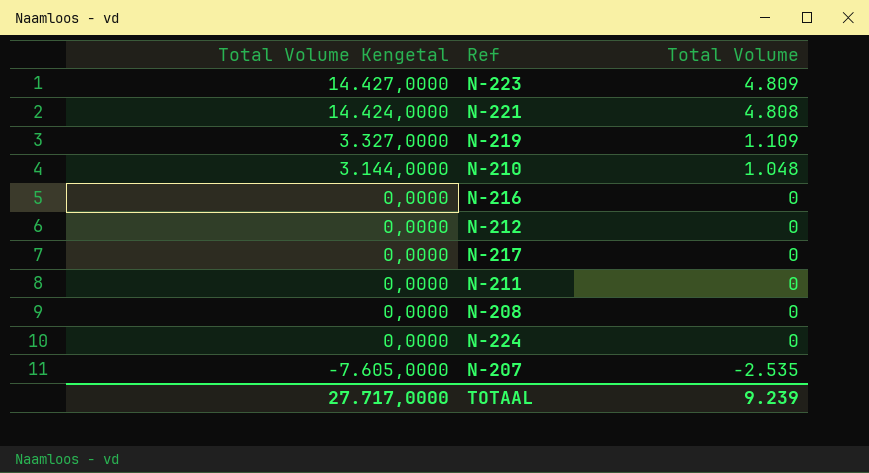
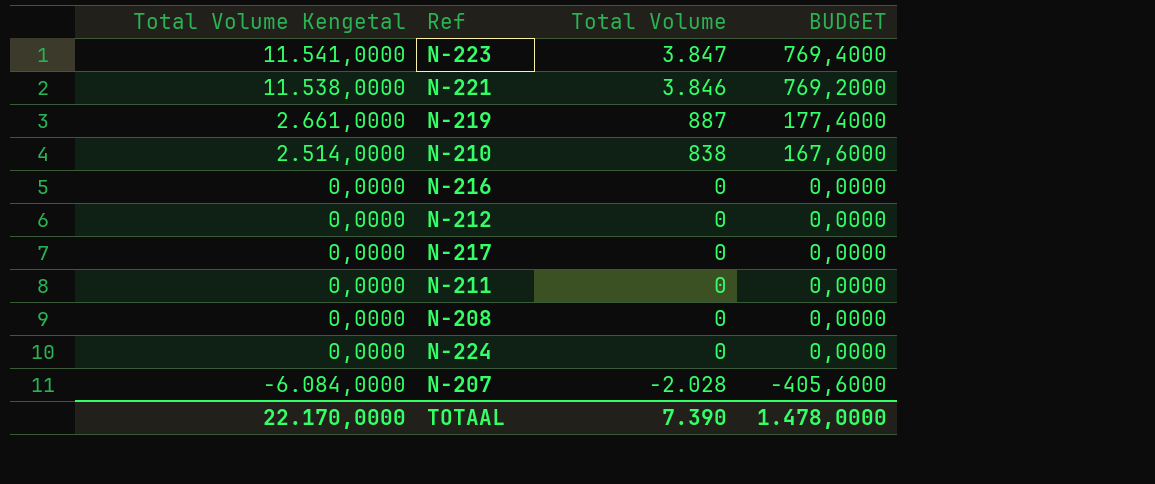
column BUDGET | formula: none -> [Total Volume] * 0,2
N-223 | Total Volume Kengetal: 14.427,0000 -> 11.541,0000
N-223 | Total Volume: 4.809 -> 3.847
N-221 | Total Volume Kengetal: 14.424,0000 -> 11.538,0000
N-221 | Total Volume: 4.808 -> 3.846
N-219 | Total Volume Kengetal: 3.327,0000 -> 2.661,0000
N-219 | Total Volume: 1.109 -> 887
N-210 | Total Volume Kengetal: 3.144,0000 -> 2.514,0000
N-210 | Total Volume: 1.048 -> 838
N-207 | Total Volume Kengetal: -7.605,0000 -> -6.084,0000
N-207 | Total Volume: -2.535 -> -2.028
TOTAAL | Total Volume Kengetal: 27.717,0000 -> 22.170,0000
TOTAAL | Total Volume: 9.239 -> 7.390

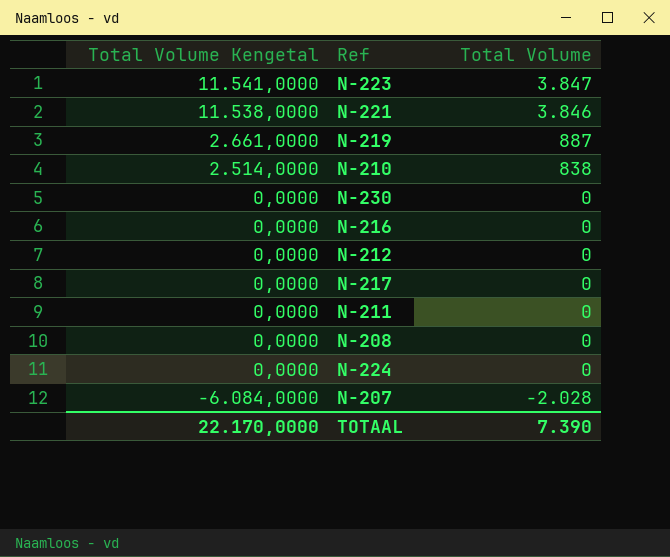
column BUDGET | formula: [Total Volume] * 0,2 -> none
row N-230: none -> 0,0000 | 0

